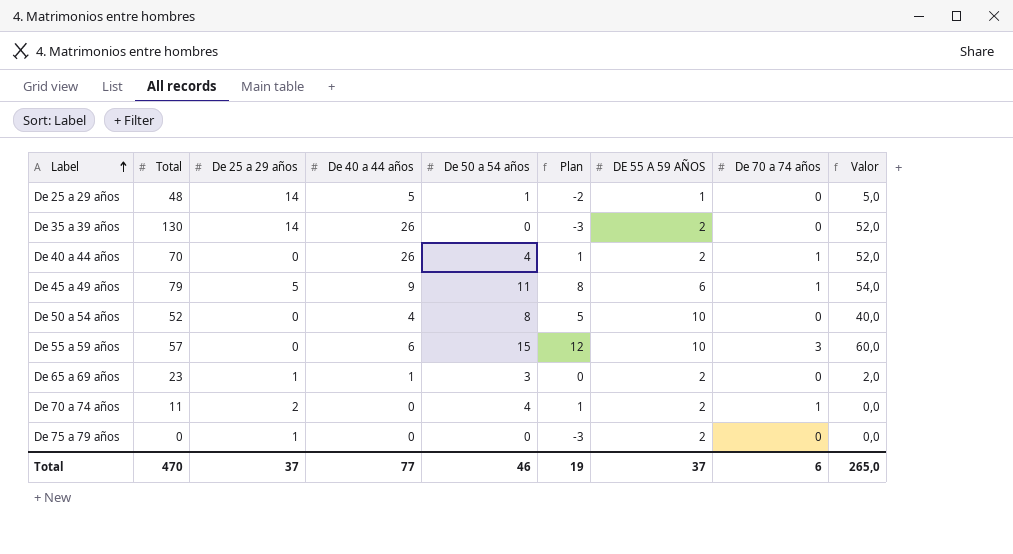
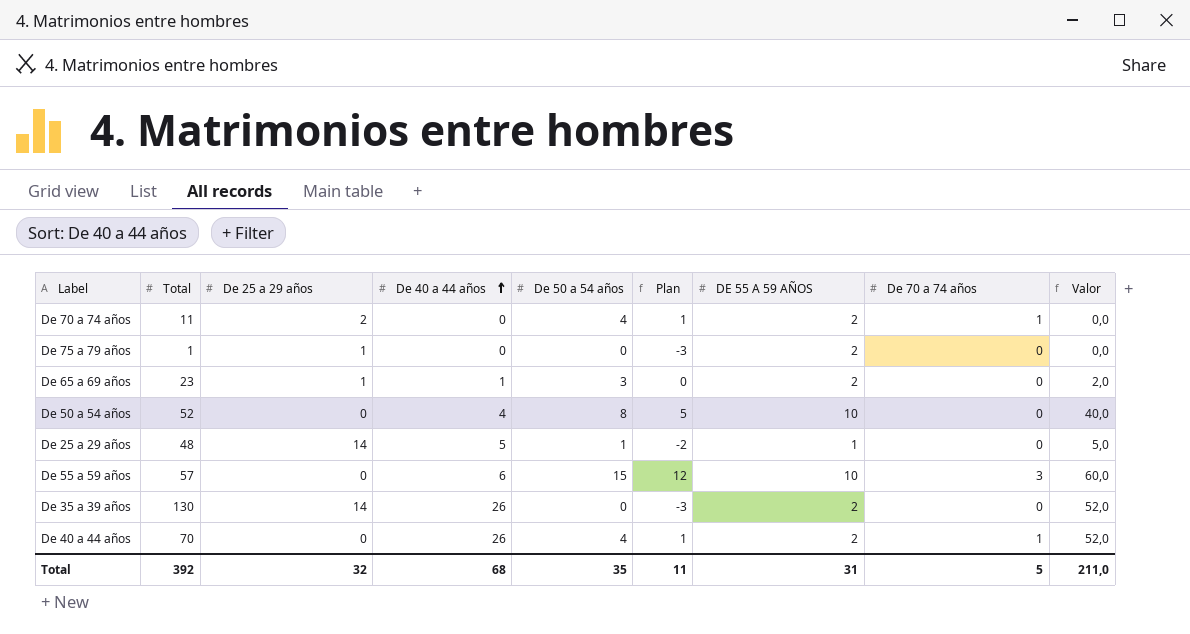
row order: Label ascending -> De 40 a 44 años ascending
row De 45 a 49 años: 79 | 5 | 9 | 11 | 8 | 6 | 1 | 54,0 -> none
De 75 a 79 años | Total: 0 -> 1
Total | Total: 470 -> 392
Total | De 25 a 29 años: 37 -> 32
Total | De 40 a 44 años: 77 -> 68
Total | De 50 a 54 años: 46 -> 35
Total | Plan: 19 -> 11
Total | DE 55 A 59 AÑOS: 37 -> 31
Total | De 70 a 74 años: 6 -> 5
Total | Valor: 265,0 -> 211,0

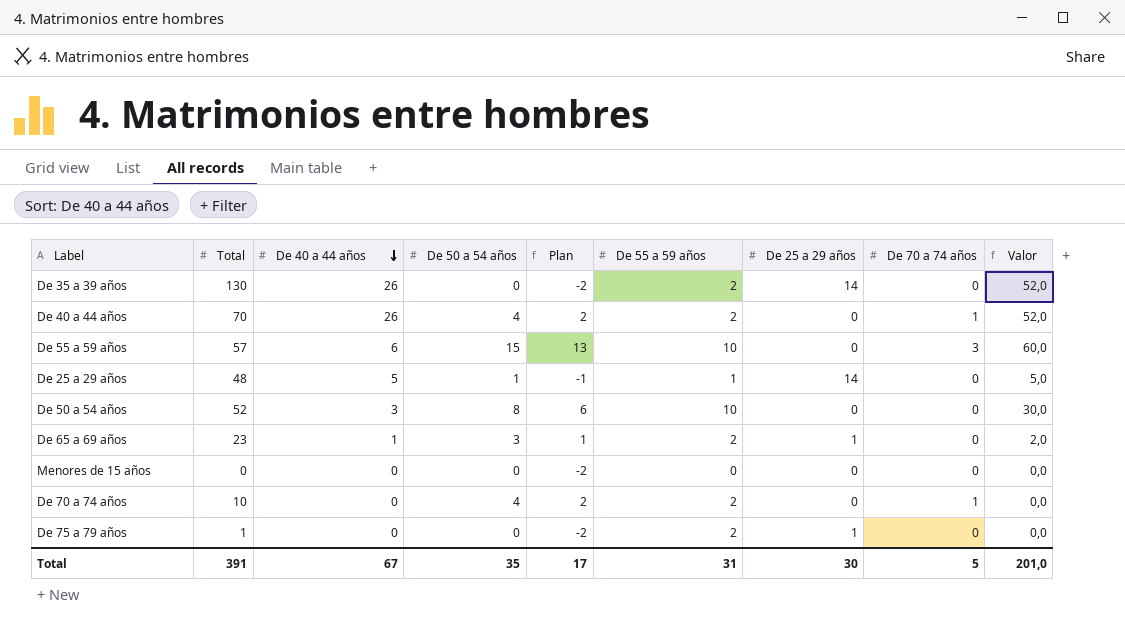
row order: De 40 a 44 años ascending -> De 40 a 44 años descending
column Plan | formula: [De 50 a 54 años] - 3 -> [De 50 a 54 años] - 2
column name: DE 55 A 59 AÑOS -> De 55 a 59 años
column De 25 a 29 años | position: 3 -> 7
De 50 a 54 años | De 40 a 44 años: 4 -> 3
De 50 a 54 años | Valor: 40,0 -> 30,0
row Menores de 15 años: none -> 0 | 0 | 0 | -2 | 0 | 0 | 0 | 0,0
De 70 a 74 años | Total: 11 -> 10
De 70 a 74 años | De 25 a 29 años: 2 -> 0
Total | Total: 392 -> 391
Total | De 40 a 44 años: 68 -> 67
Total | Plan: 11 -> 17
Total | De 25 a 29 años: 32 -> 30
Total | Valor: 211,0 -> 201,0

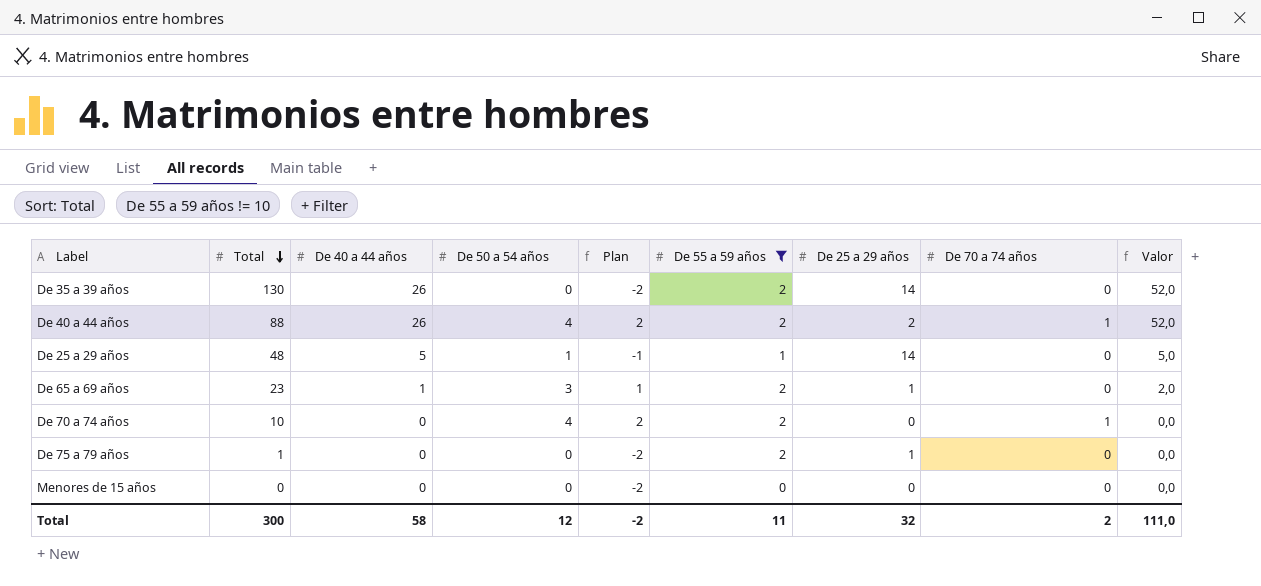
filter: none -> De 55 a 59 años != 10
row order: De 40 a 44 años descending -> Total descending
De 40 a 44 años | Total: 70 -> 88
De 40 a 44 años | De 25 a 29 años: 0 -> 2
Total | Total: 391 -> 300
Total | De 40 a 44 años: 67 -> 58
Total | De 50 a 54 años: 35 -> 12
Total | Plan: 17 -> -2
Total | De 55 a 59 años: 31 -> 11
Total | De 25 a 29 años: 30 -> 32
Total | De 70 a 74 años: 5 -> 2
Total | Valor: 201,0 -> 111,0

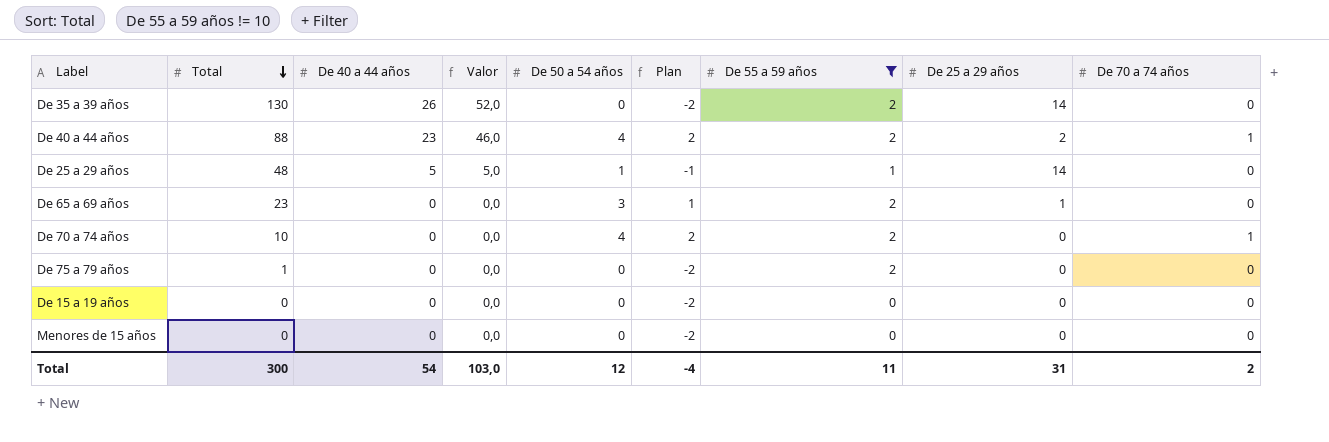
column Valor | position: 9 -> 4
De 40 a 44 años | De 40 a 44 años: 26 -> 23
De 40 a 44 años | Valor: 52,0 -> 46,0
De 65 a 69 años | De 40 a 44 años: 1 -> 0
De 65 a 69 años | Valor: 2,0 -> 0,0
De 75 a 79 años | De 25 a 29 años: 1 -> 0
row De 15 a 19 años: none -> 0 | 0 | 0,0 | 0 | -2 | 0 | 0 | 0
Total | De 40 a 44 años: 58 -> 54
Total | Valor: 111,0 -> 103,0
Total | Plan: -2 -> -4
Total | De 25 a 29 años: 32 -> 31

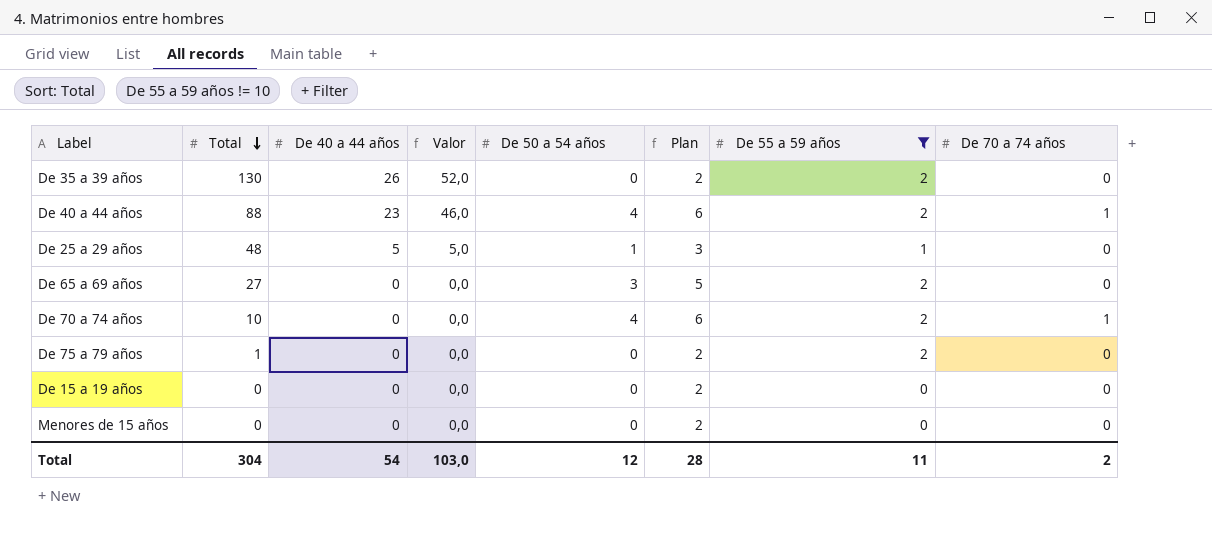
column De 25 a 29 años | position: 8 -> none
column Plan | formula: [De 50 a 54 años] - 2 -> [De 50 a 54 años] + 2
De 65 a 69 años | Total: 23 -> 27
Total | Total: 300 -> 304
Total | Plan: -4 -> 28

